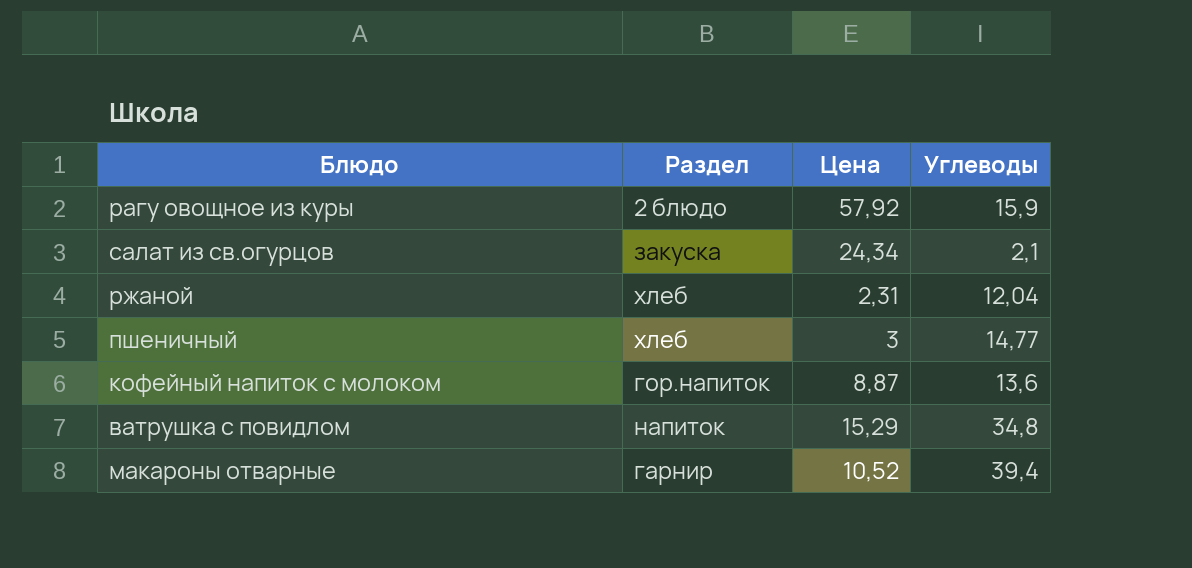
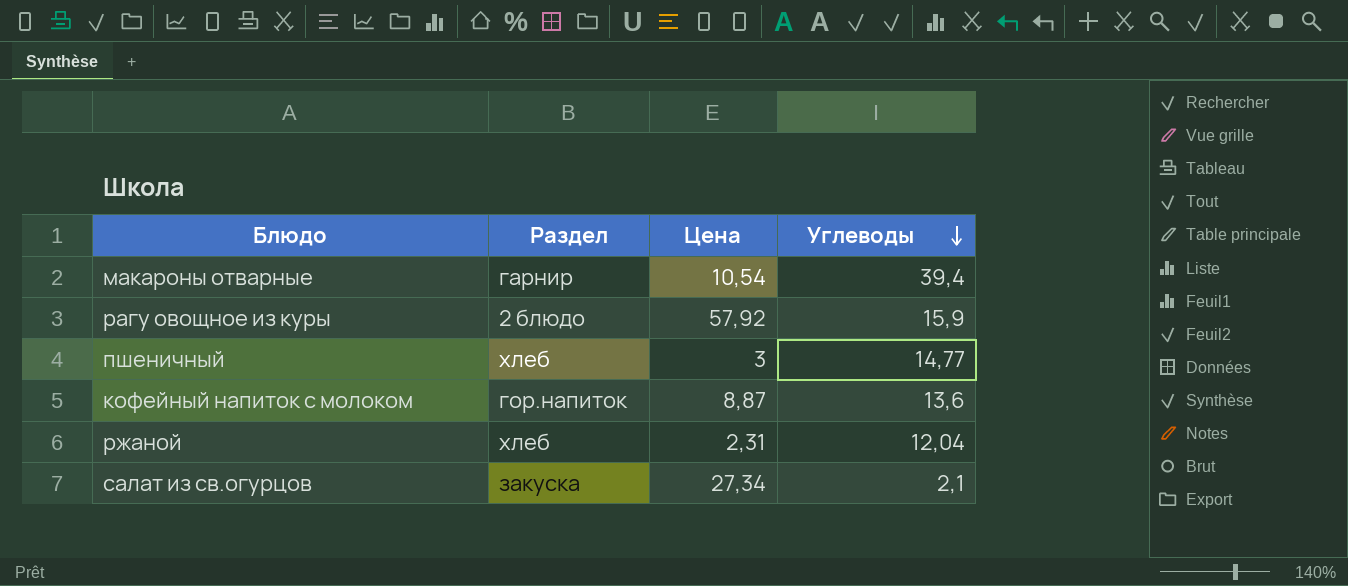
row order: none -> Углеводы descending
row ватрушка с повидлом: напиток | 15,29 | 34,8 -> none
макароны отварные | Цена: 10,52 -> 10,54
салат из св.огурцов | Цена: 24,34 -> 27,34

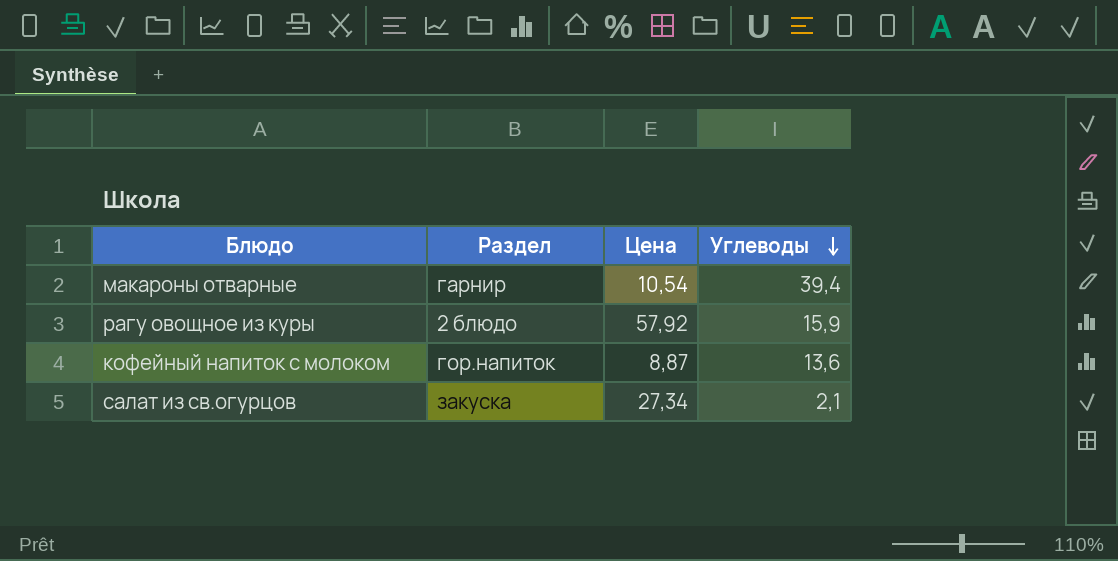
row пшеничный: хлеб | 3 | 14,77 -> none
row ржаной: хлеб | 2,31 | 12,04 -> none

